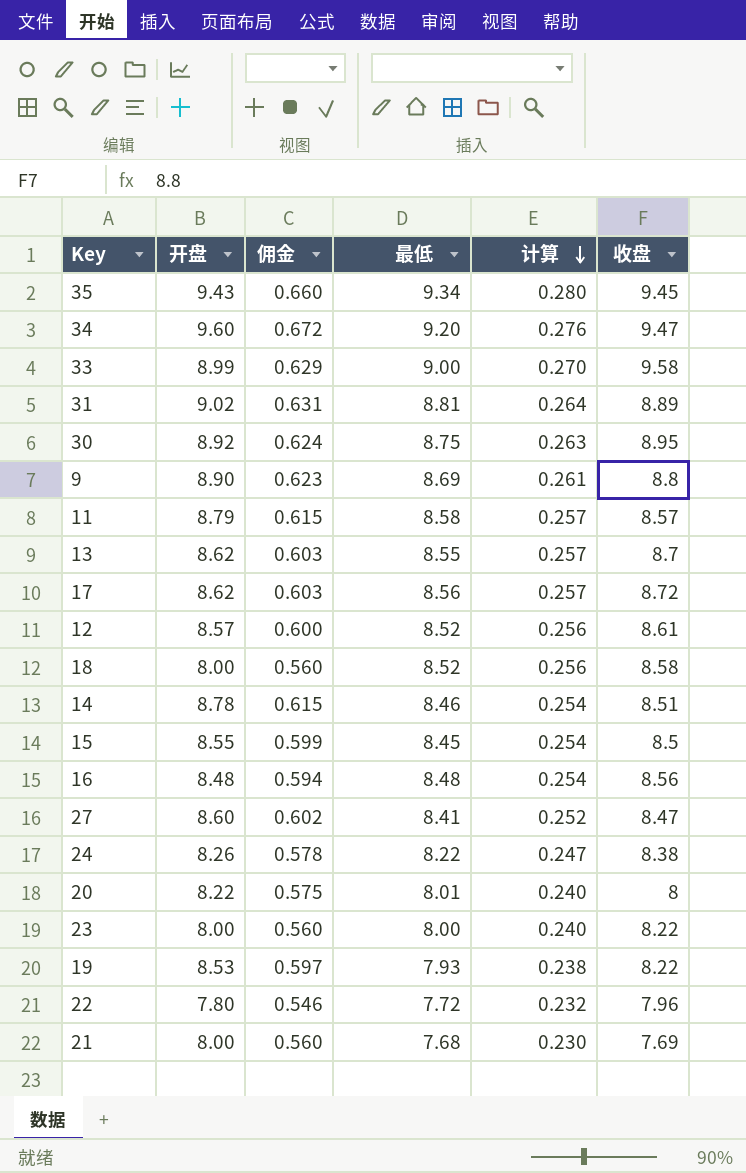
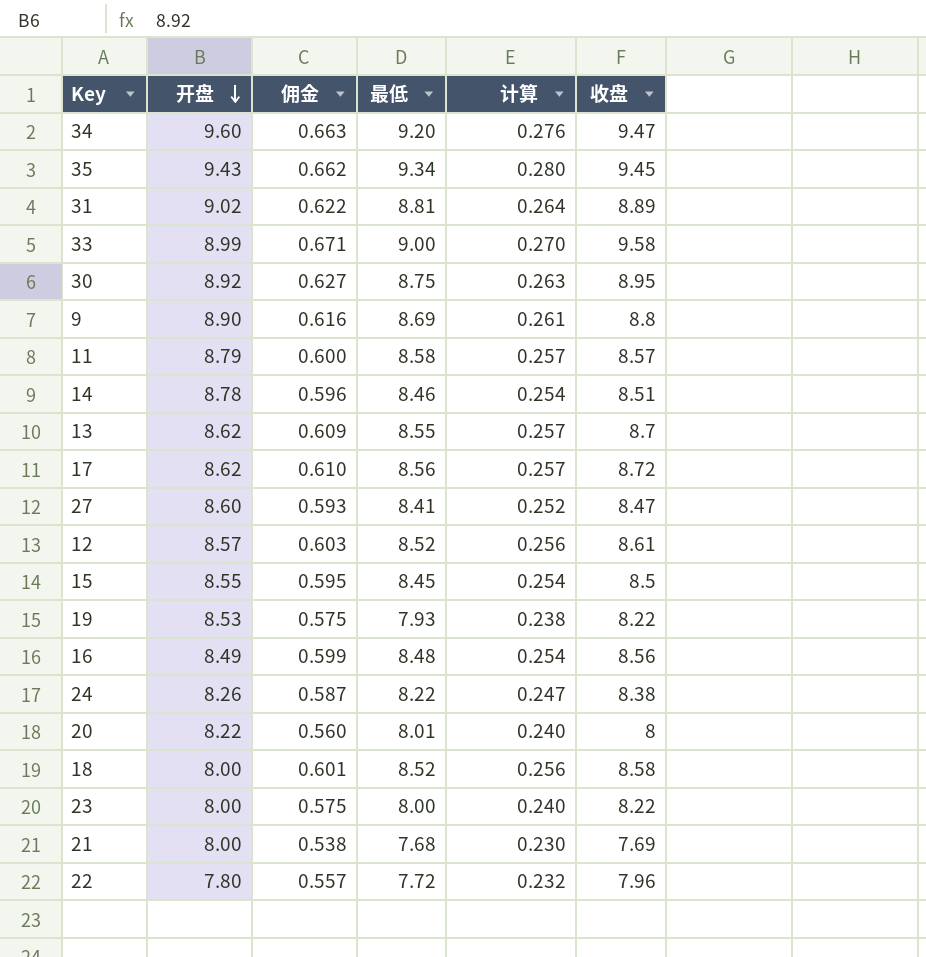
row order: 计算 descending -> 开盘 descending
column 佣金 | formula: [开盘] * 0.07 -> [收盘] * 0.07
16 | 开盘: 8.48 -> 8.49

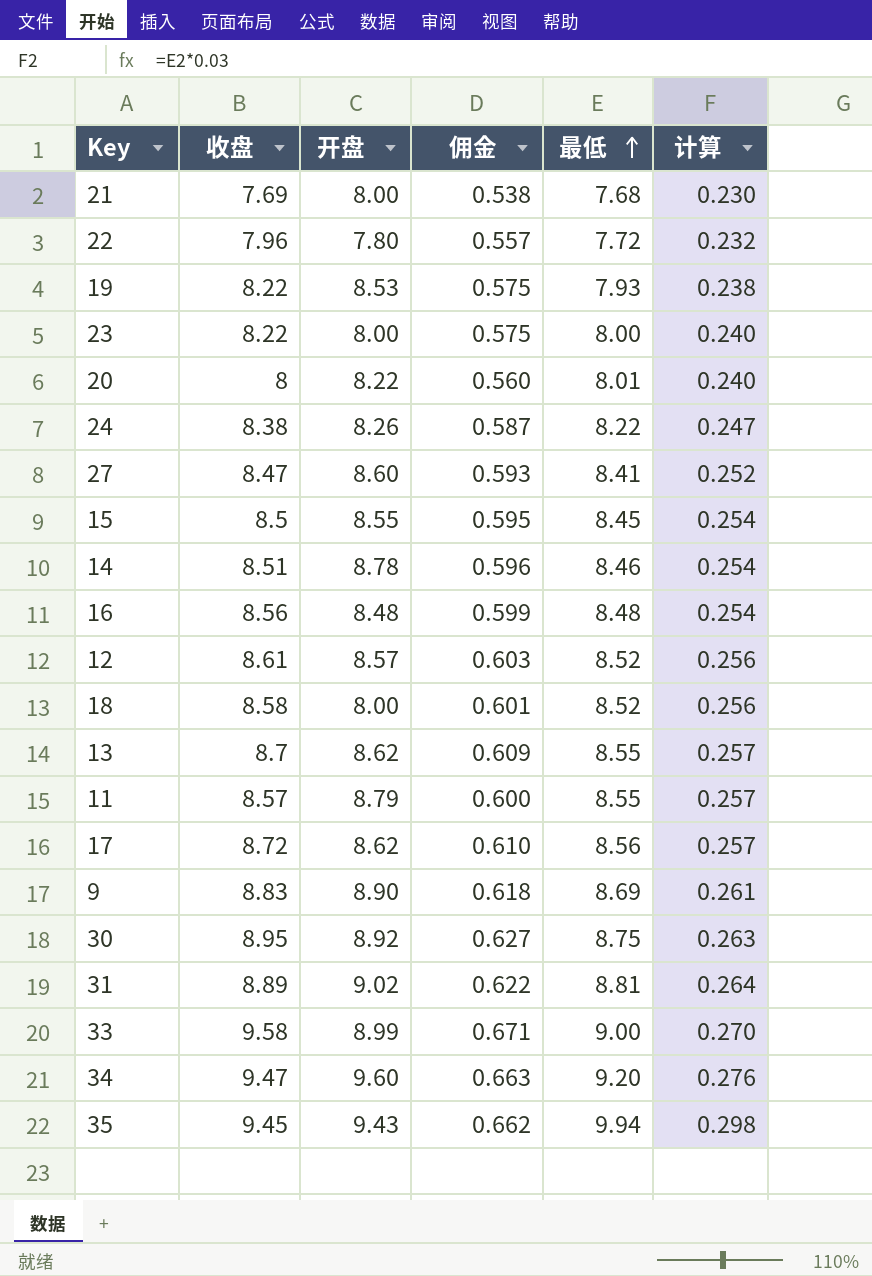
row order: 开盘 descending -> 最低 ascending
column 收盘 | position: 6 -> 2
16 | 开盘: 8.49 -> 8.48
11 | 最低: 8.58 -> 8.55
9 | 收盘: 8.8 -> 8.83
9 | 佣金: 0.616 -> 0.618
35 | 最低: 9.34 -> 9.94
35 | 计算: 0.280 -> 0.298

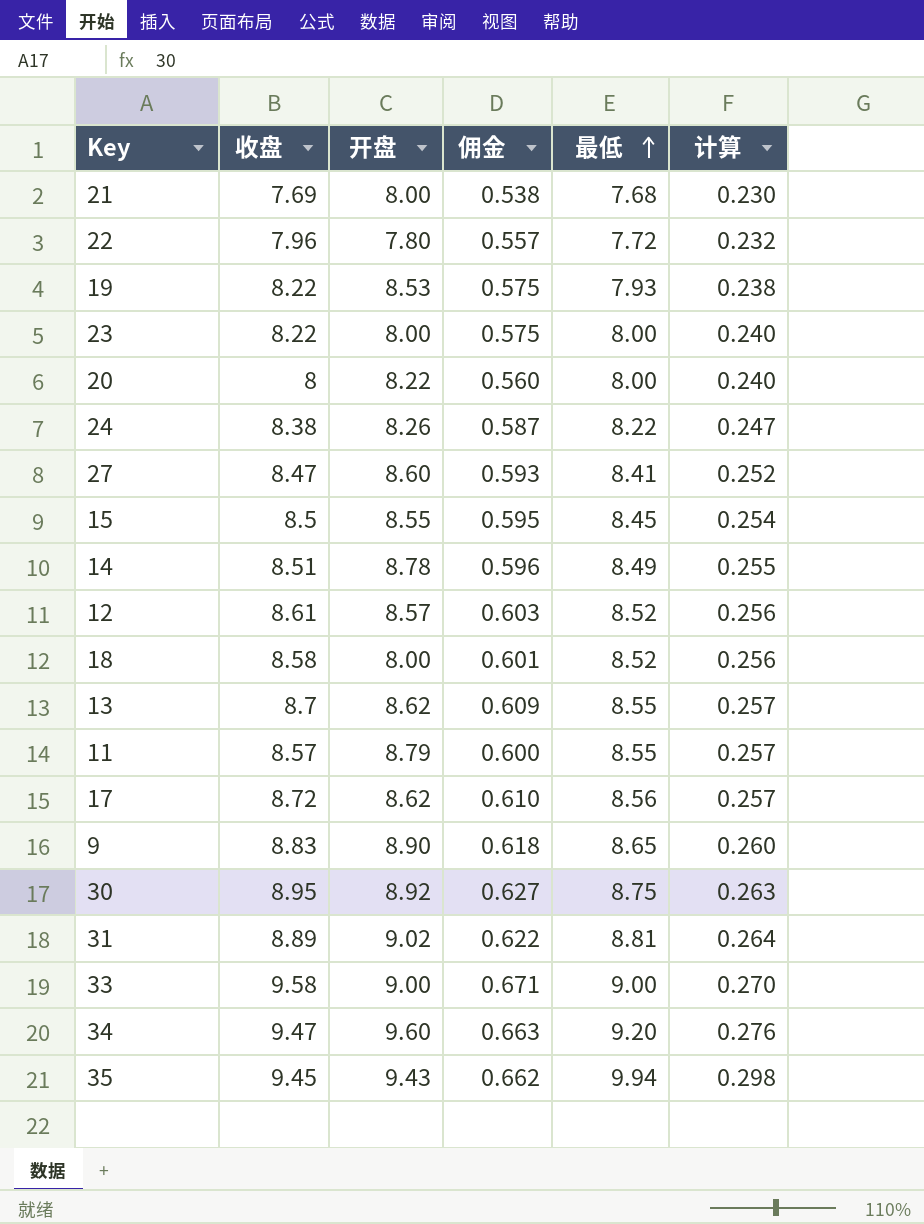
row 16: 8.56 | 8.48 | 0.599 | 8.48 | 0.254 -> none
20 | 最低: 8.01 -> 8.00
14 | 最低: 8.46 -> 8.49
14 | 计算: 0.254 -> 0.255
9 | 最低: 8.69 -> 8.65
9 | 计算: 0.261 -> 0.260
33 | 开盘: 8.99 -> 9.00

